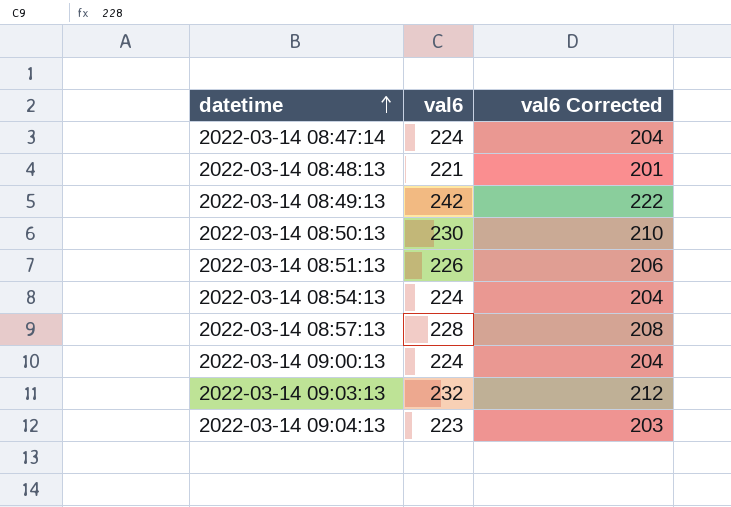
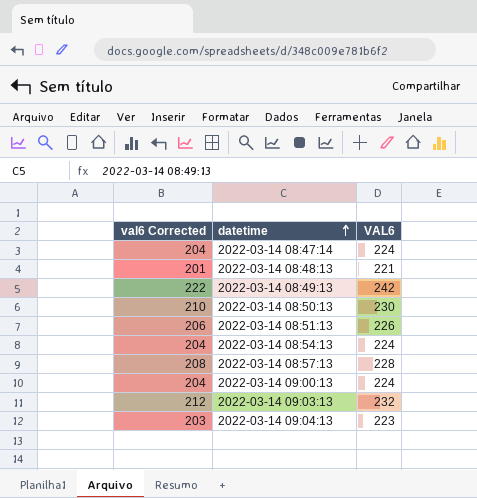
column val6 Corrected | position: 3 -> 1
column name: val6 -> VAL6

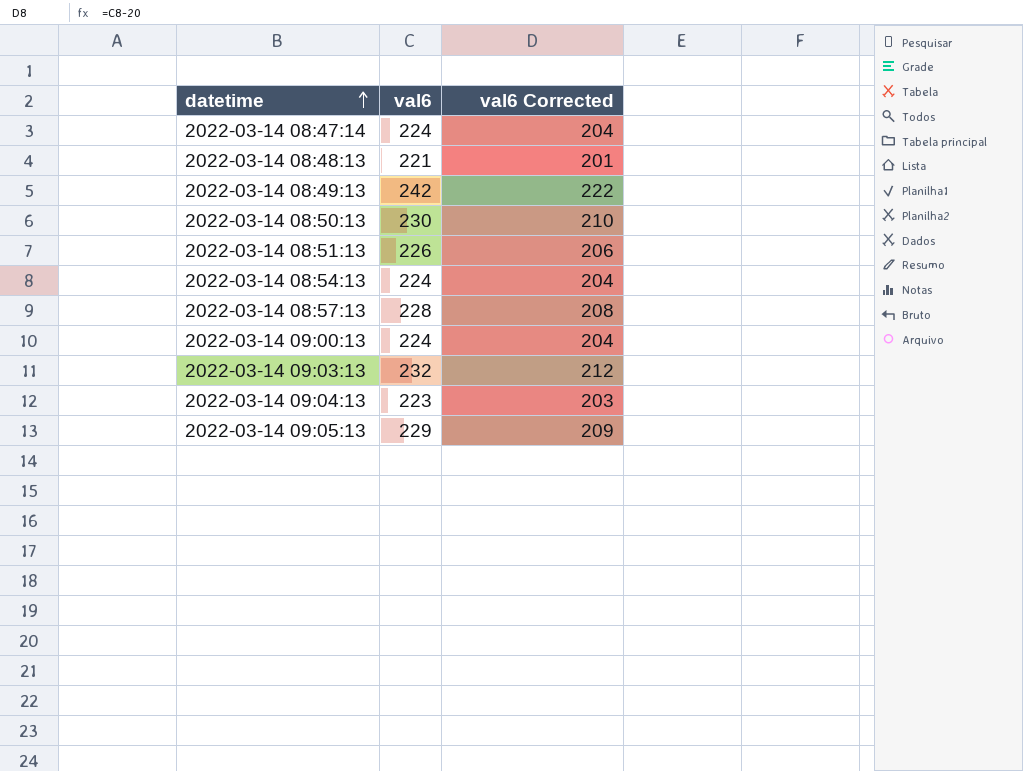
column name: VAL6 -> val6
column val6 Corrected | position: 1 -> 3
row 2022-03-14 09:05:13: none -> 229 | 209

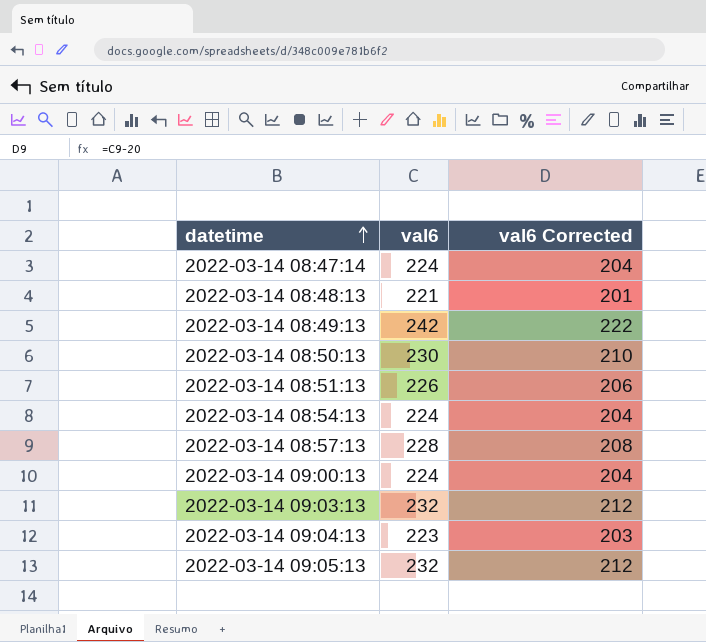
2022-03-14 09:05:13 | val6: 229 -> 232
2022-03-14 09:05:13 | val6 Corrected: 209 -> 212

